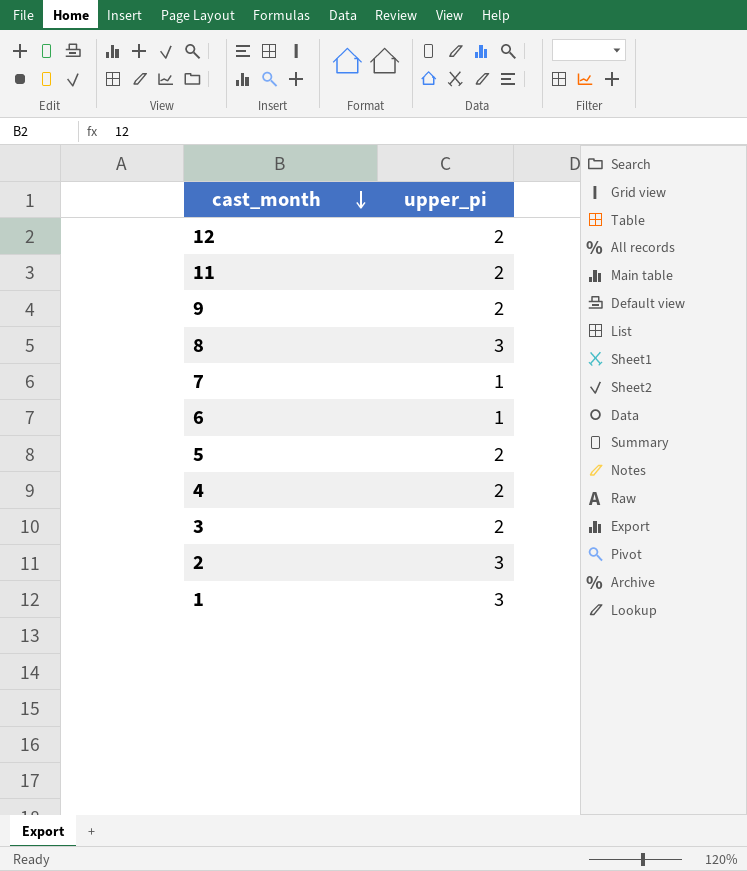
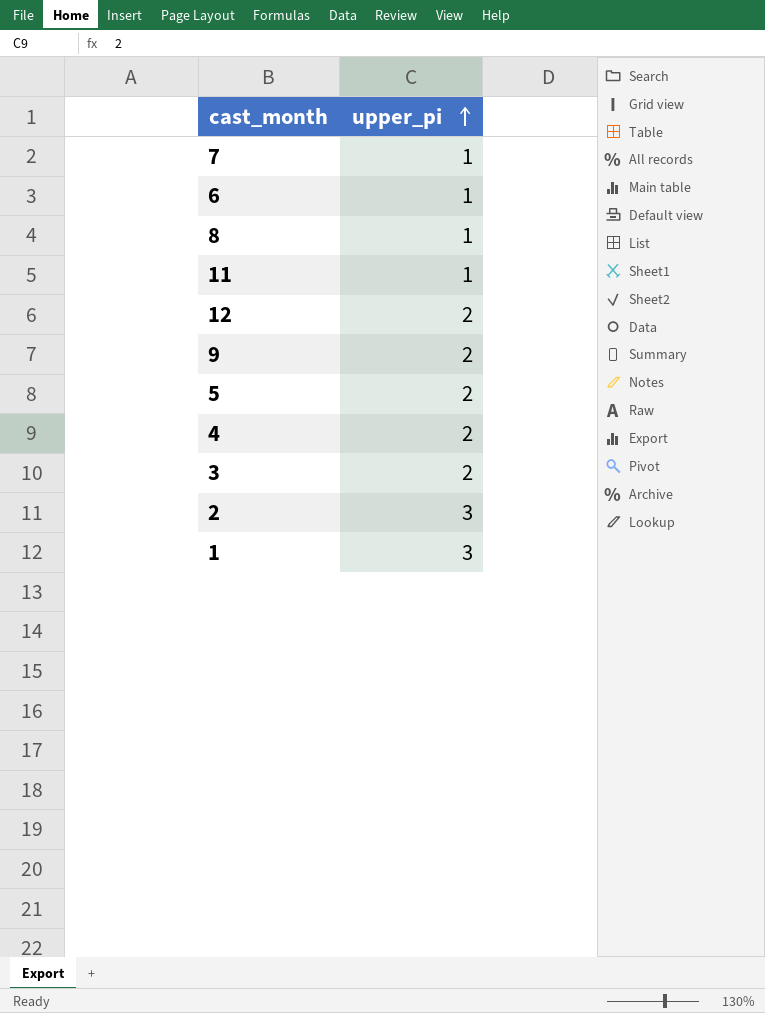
row order: cast_month descending -> upper_pi ascending
8 | upper_pi: 3 -> 1
11 | upper_pi: 2 -> 1

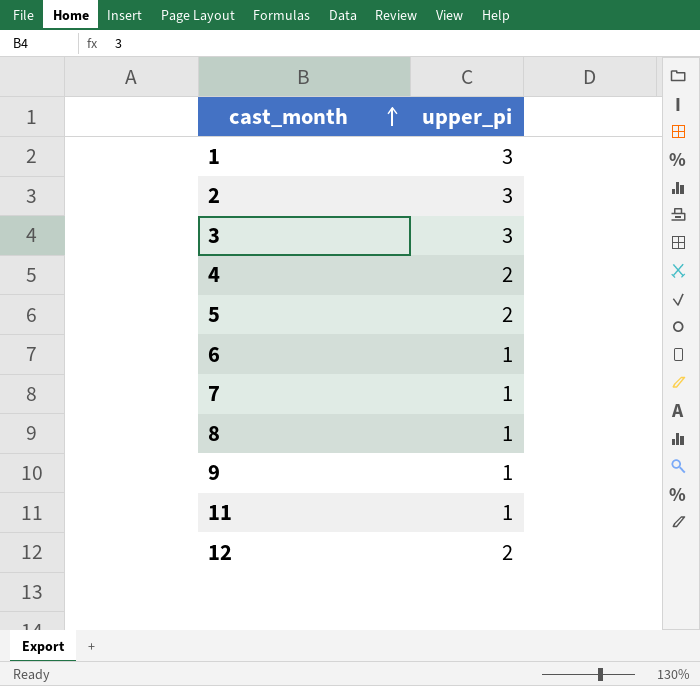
row order: upper_pi ascending -> cast_month ascending
3 | upper_pi: 2 -> 3
9 | upper_pi: 2 -> 1

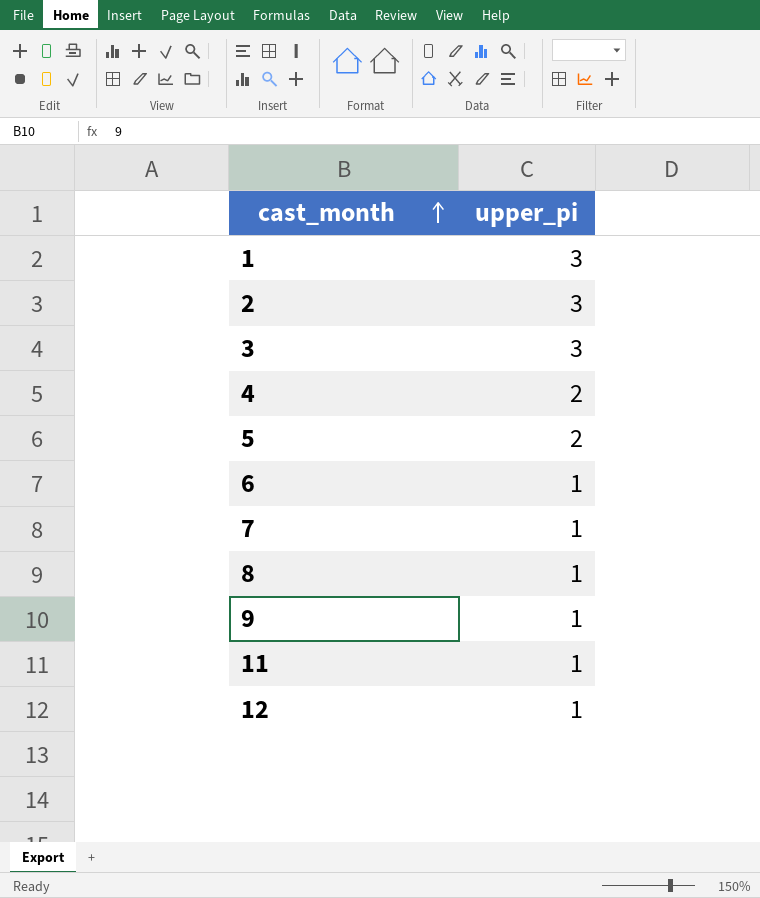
12 | upper_pi: 2 -> 1

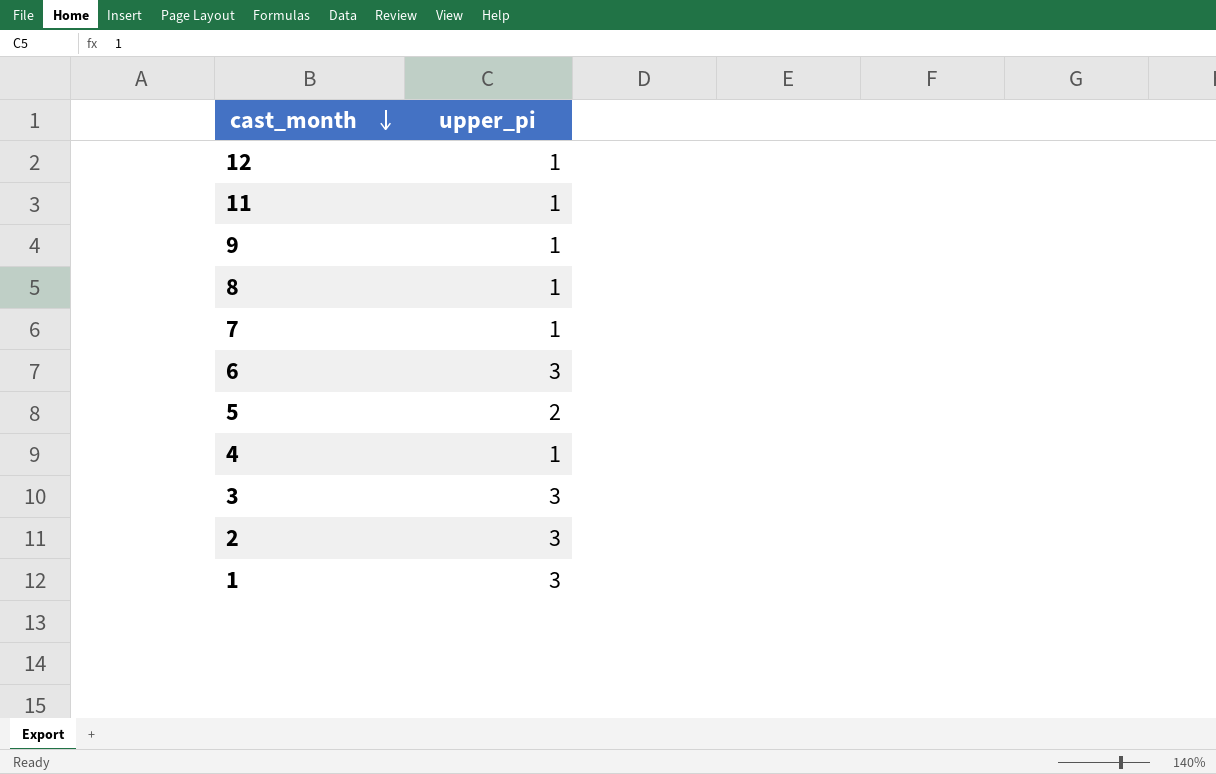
row order: cast_month ascending -> cast_month descending
6 | upper_pi: 1 -> 3
4 | upper_pi: 2 -> 1

